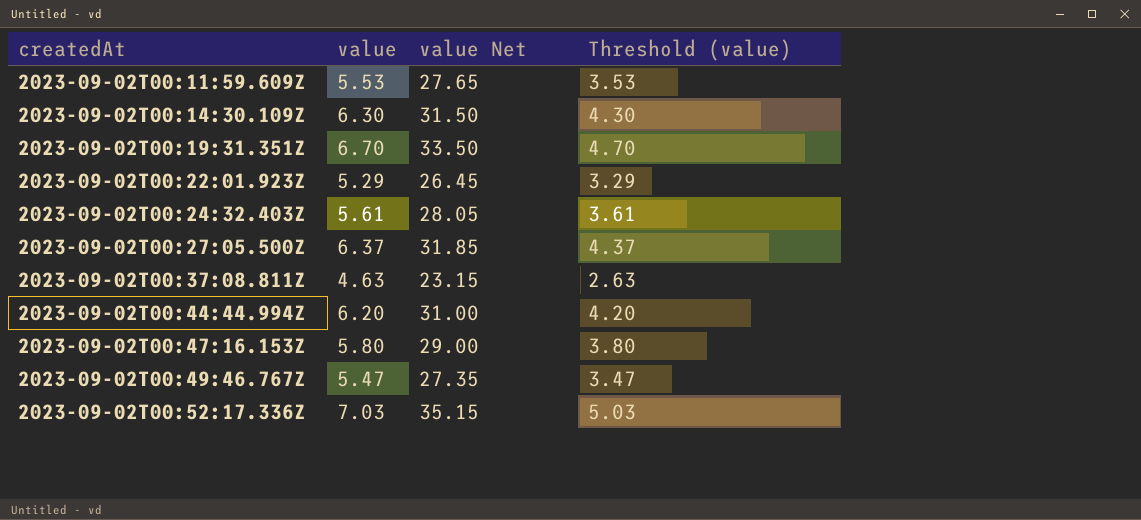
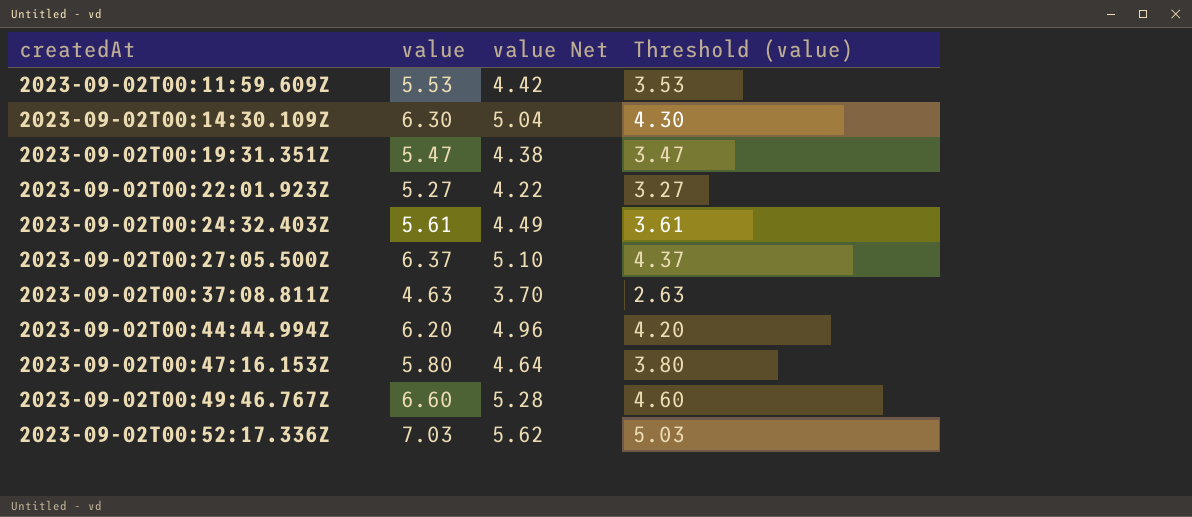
column value Net | formula: [value] * 5 -> [value] * 0.8
2023-09-02T00:19:31.351Z | value: 6.70 -> 5.47
2023-09-02T00:19:31.351Z | Threshold (value): 4.70 -> 3.47
2023-09-02T00:22:01.923Z | value: 5.29 -> 5.27
2023-09-02T00:22:01.923Z | Threshold (value): 3.29 -> 3.27
2023-09-02T00:49:46.767Z | value: 5.47 -> 6.60
2023-09-02T00:49:46.767Z | Threshold (value): 3.47 -> 4.60

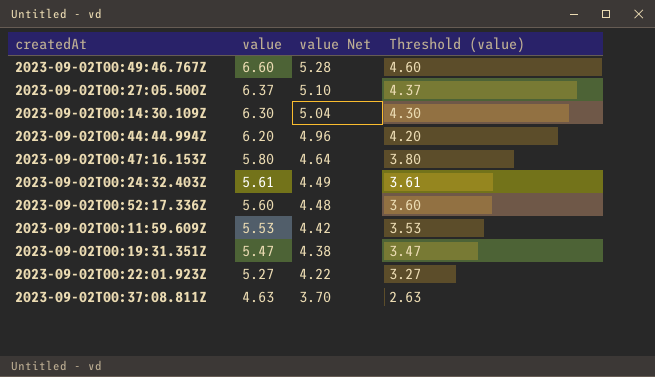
row order: createdAt ascending -> value descending
2023-09-02T00:52:17.336Z | value: 7.03 -> 5.60
2023-09-02T00:52:17.336Z | value Net: 5.62 -> 4.48
2023-09-02T00:52:17.336Z | Threshold (value): 5.03 -> 3.60

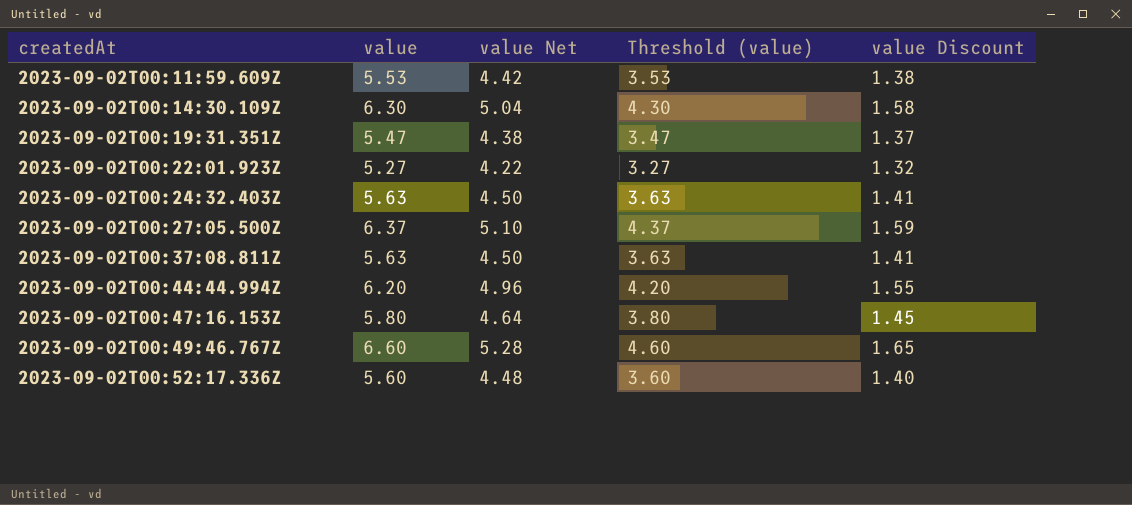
row order: value descending -> createdAt ascending
column value Discount | formula: none -> [value] * 0.25
2023-09-02T00:24:32.403Z | value: 5.61 -> 5.63
2023-09-02T00:24:32.403Z | value Net: 4.49 -> 4.50
2023-09-02T00:24:32.403Z | Threshold (value): 3.61 -> 3.63
2023-09-02T00:37:08.811Z | value: 4.63 -> 5.63
2023-09-02T00:37:08.811Z | value Net: 3.70 -> 4.50
2023-09-02T00:37:08.811Z | Threshold (value): 2.63 -> 3.63

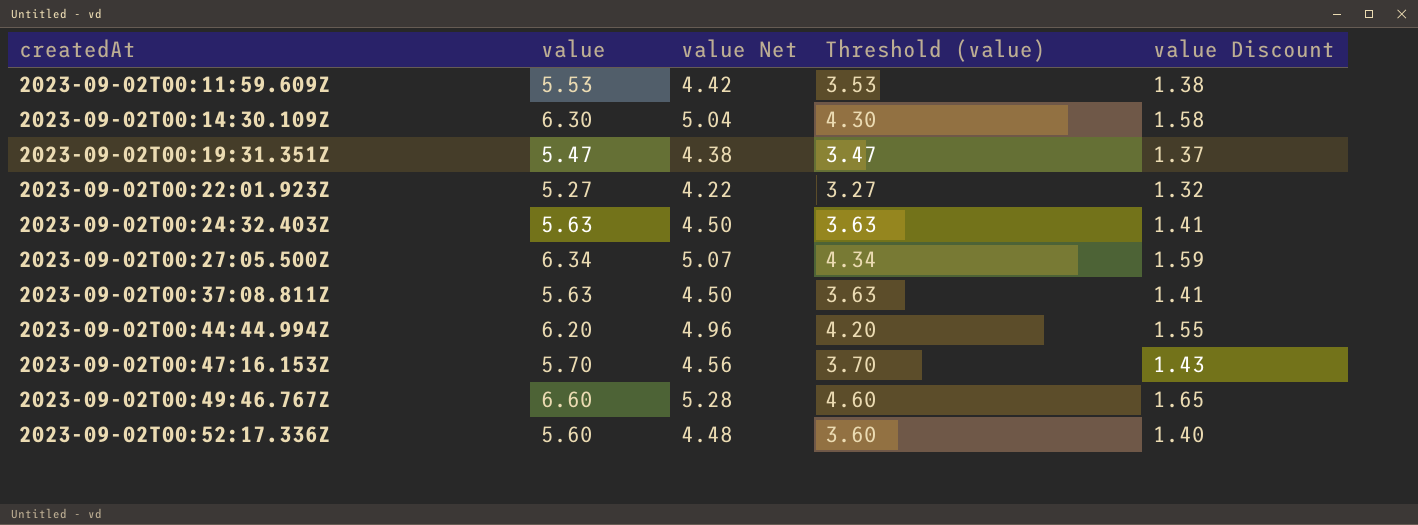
2023-09-02T00:27:05.500Z | value: 6.37 -> 6.34
2023-09-02T00:27:05.500Z | value Net: 5.10 -> 5.07
2023-09-02T00:27:05.500Z | Threshold (value): 4.37 -> 4.34
2023-09-02T00:47:16.153Z | value: 5.80 -> 5.70
2023-09-02T00:47:16.153Z | value Net: 4.64 -> 4.56
2023-09-02T00:47:16.153Z | Threshold (value): 3.80 -> 3.70
2023-09-02T00:47:16.153Z | value Discount: 1.45 -> 1.43

